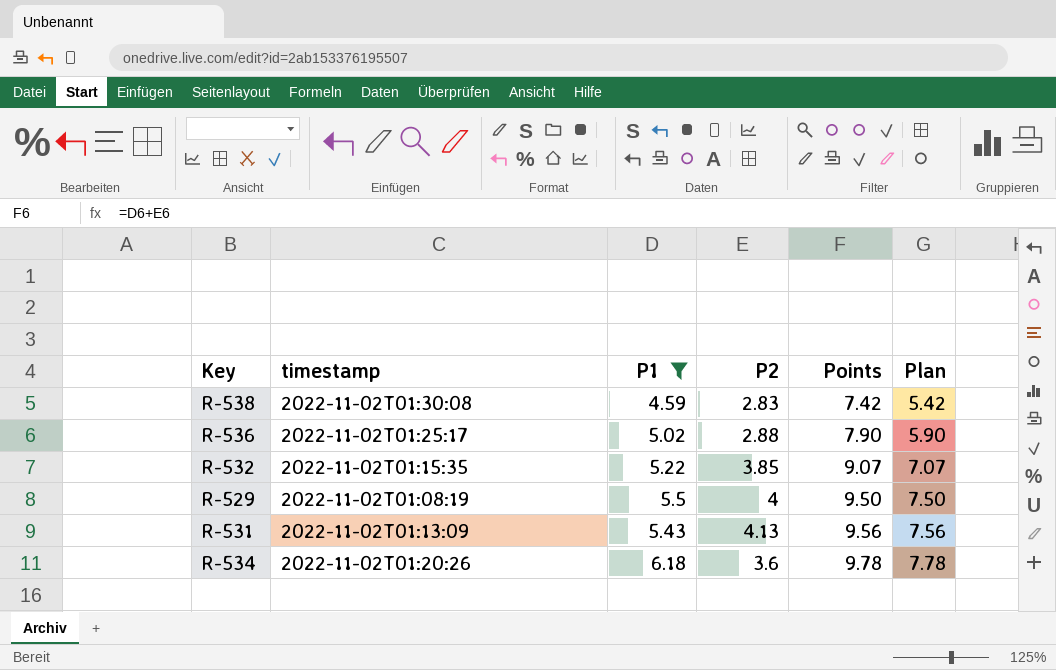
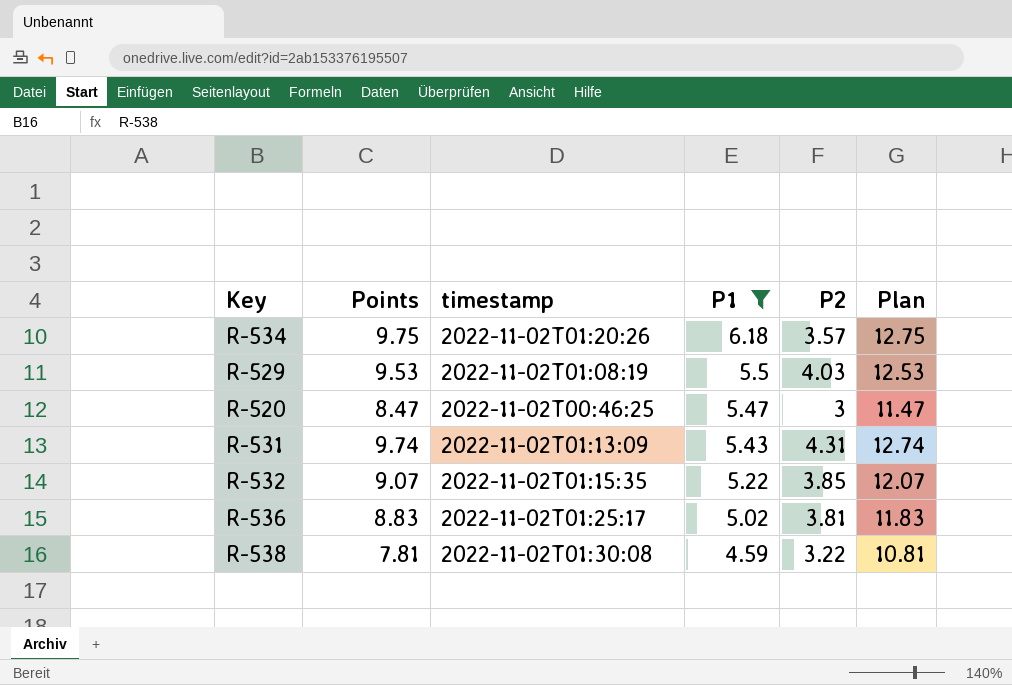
row order: Points ascending -> P1 descending
column Points | position: 5 -> 2
column Plan | formula: [Points] - 2 -> [Points] + 3
R-534 | Points: 9.78 -> 9.75
R-534 | P2: 3.6 -> 3.57
R-529 | Points: 9.50 -> 9.53
R-529 | P2: 4 -> 4.03
row R-520: none -> 8.47 | 2022-11-02T00:46:25 | 5.47 | 3 | 11.47
R-531 | Points: 9.56 -> 9.74
R-531 | P2: 4.13 -> 4.31
R-536 | Points: 7.90 -> 8.83
R-536 | P2: 2.88 -> 3.81
R-538 | Points: 7.42 -> 7.81
R-538 | P2: 2.83 -> 3.22

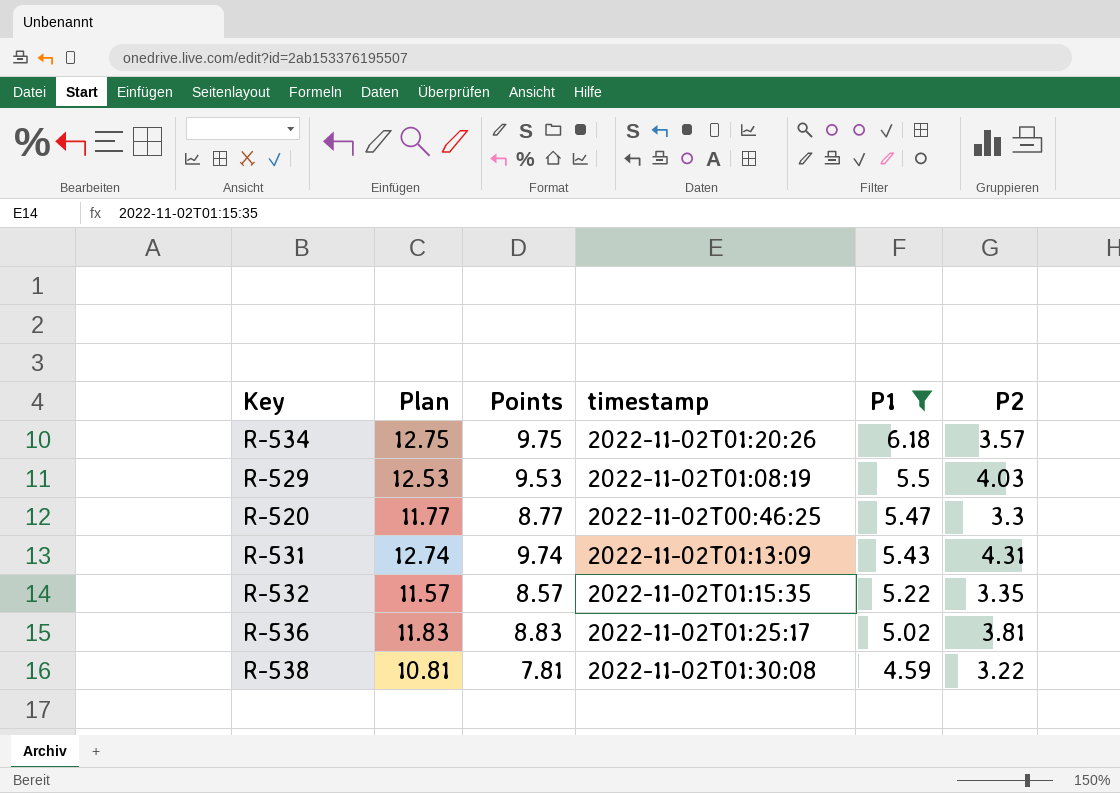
column Plan | position: 6 -> 2
R-520 | Plan: 11.47 -> 11.77
R-520 | Points: 8.47 -> 8.77
R-520 | P2: 3 -> 3.3
R-532 | Plan: 12.07 -> 11.57
R-532 | Points: 9.07 -> 8.57
R-532 | P2: 3.85 -> 3.35

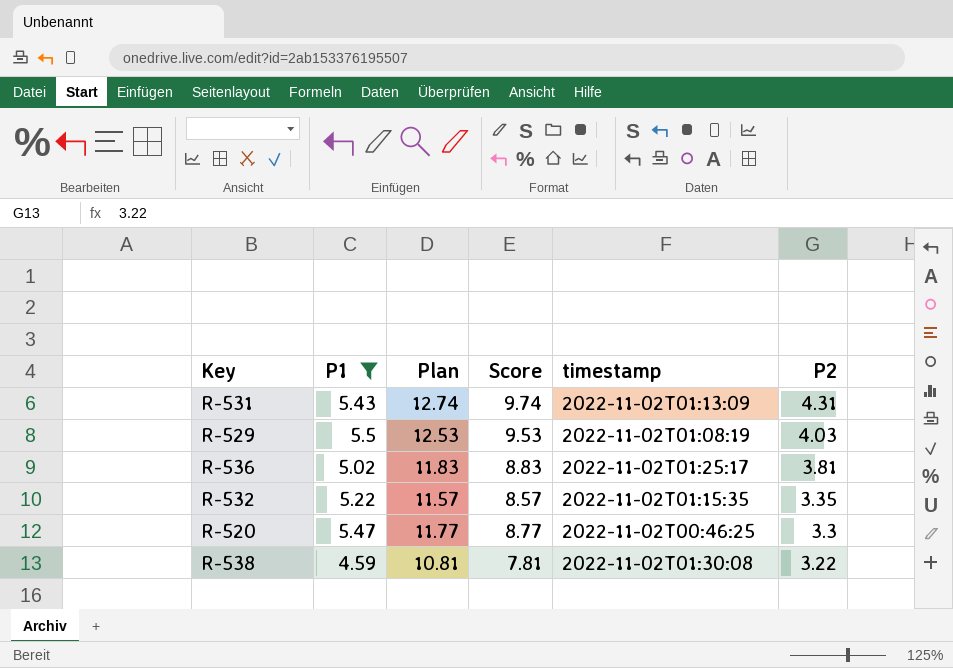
row order: P1 descending -> P2 descending
column P1 | position: 5 -> 2
column name: Points -> Score
row R-534: 12.75 | 9.75 | 2022-11-02T01:20:26 | 6.18 | 3.57 -> none

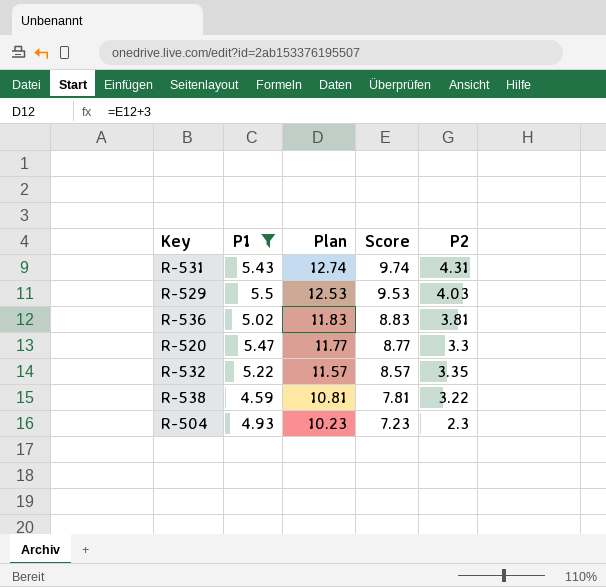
row order: P2 descending -> Plan descending
column timestamp | position: 5 -> none
row R-504: none -> 4.93 | 10.23 | 7.23 | 2.3

